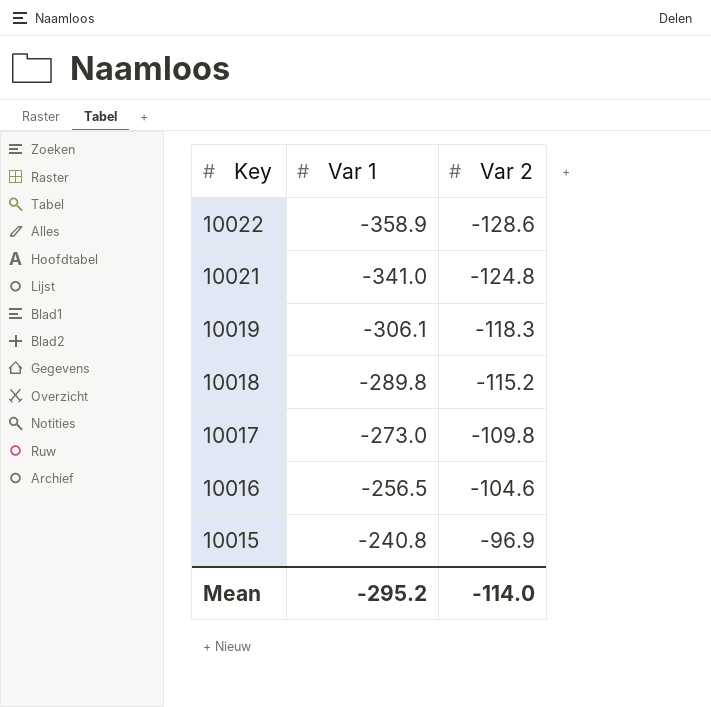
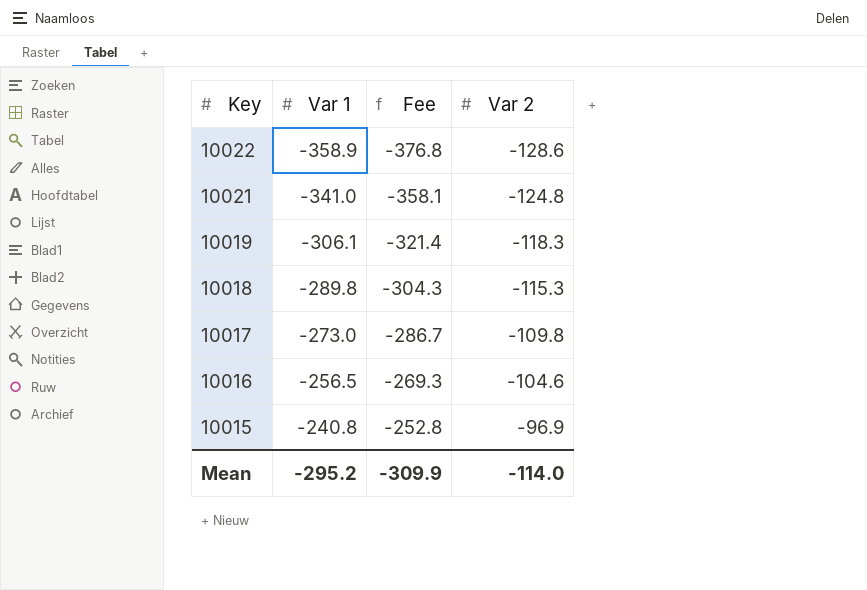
column Fee | formula: none -> [Var 1] * 1.05
10018 | Var 2: -115.2 -> -115.3

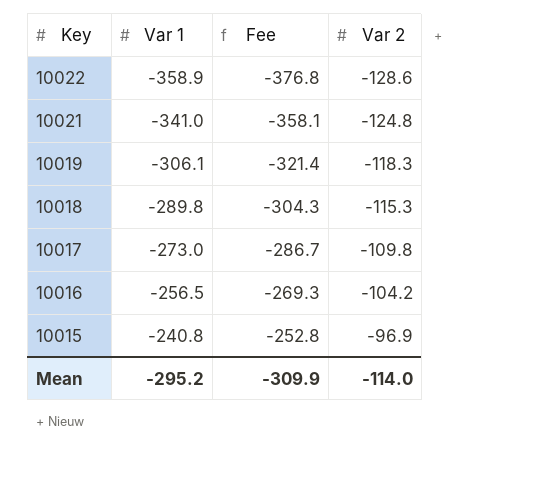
10016 | Var 2: -104.6 -> -104.2

